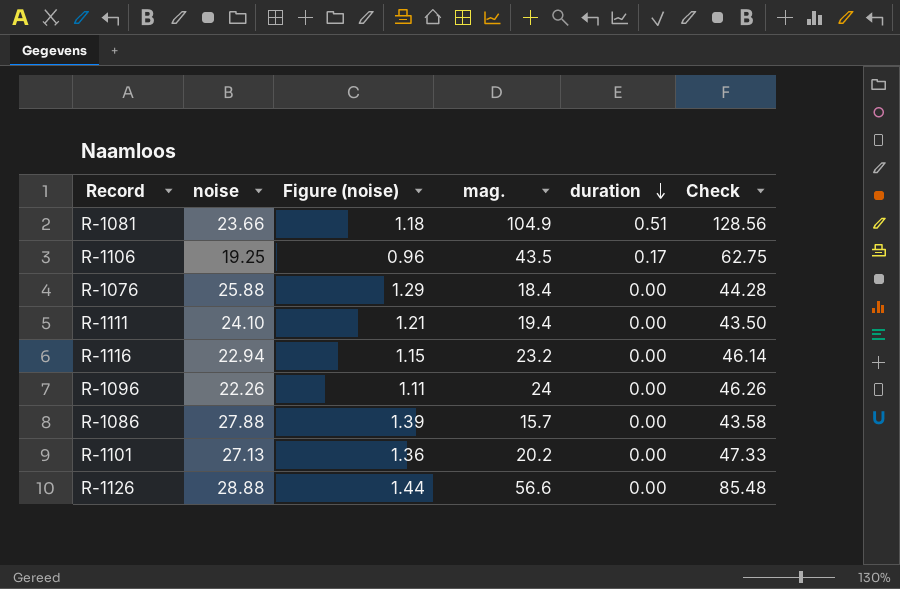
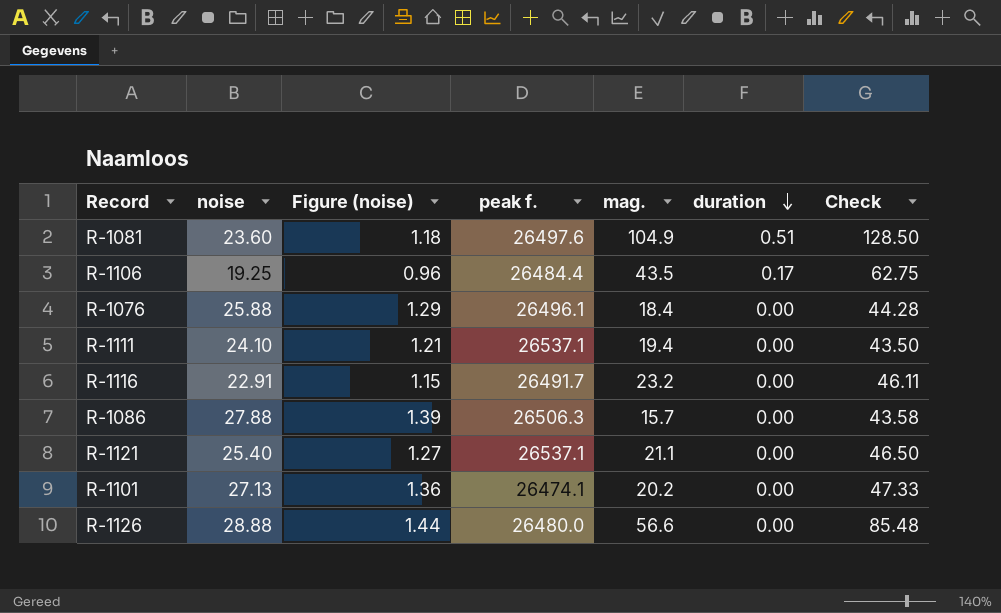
column peak f. | position: none -> 4
row R-1096: 22.26 | 1.11 | 24 | 0.00 | 46.26 -> none
R-1081 | noise: 23.66 -> 23.60
R-1081 | Check: 128.56 -> 128.50
R-1116 | noise: 22.94 -> 22.91
R-1116 | Check: 46.14 -> 46.11
row R-1121: none -> 25.40 | 1.27 | 26537.1 | 21.1 | 0.00 | 46.50

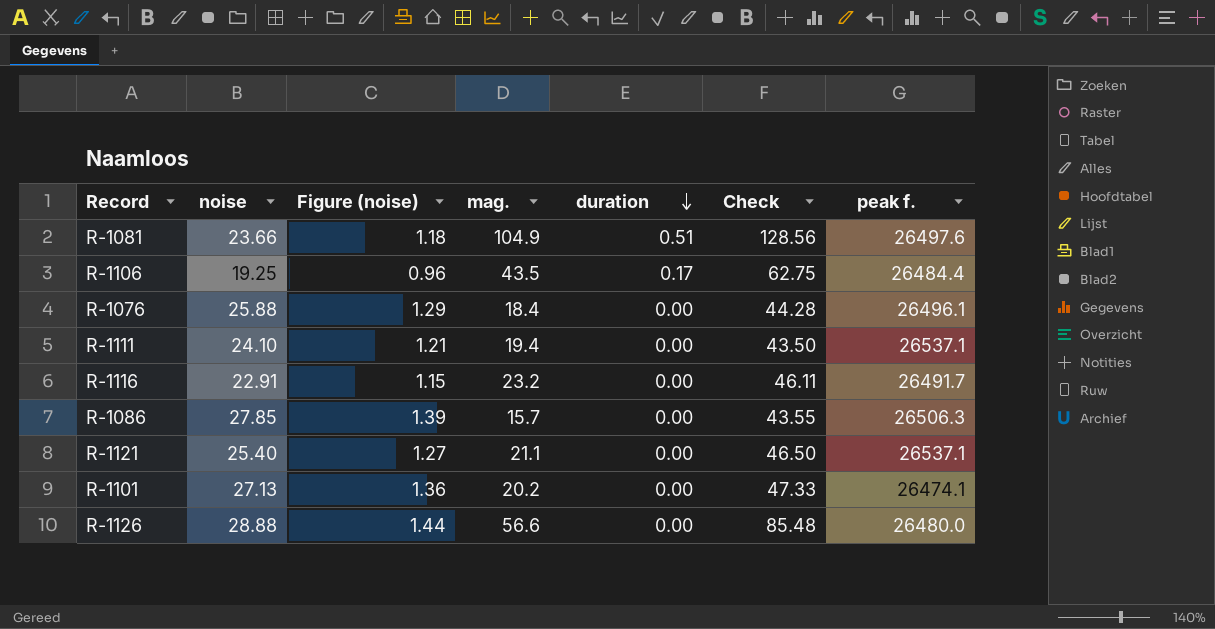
column peak f. | position: 4 -> 7
R-1081 | noise: 23.60 -> 23.66
R-1081 | Check: 128.50 -> 128.56
R-1086 | noise: 27.88 -> 27.85
R-1086 | Check: 43.58 -> 43.55

